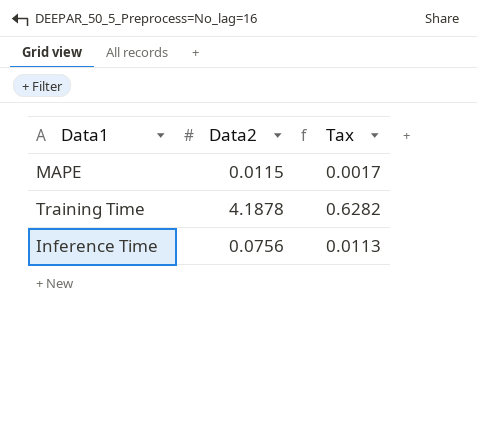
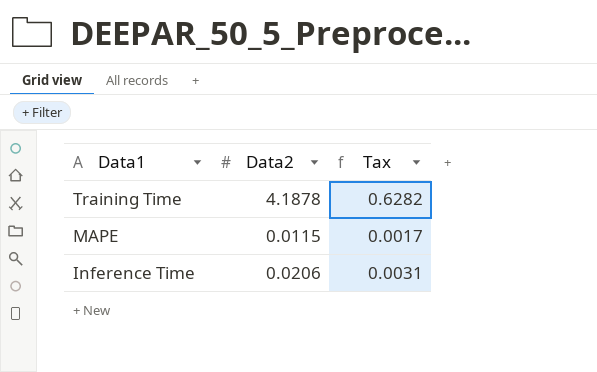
row order: none -> Data1 descending
Inference Time | Data2: 0.0756 -> 0.0206
Inference Time | Tax: 0.0113 -> 0.0031

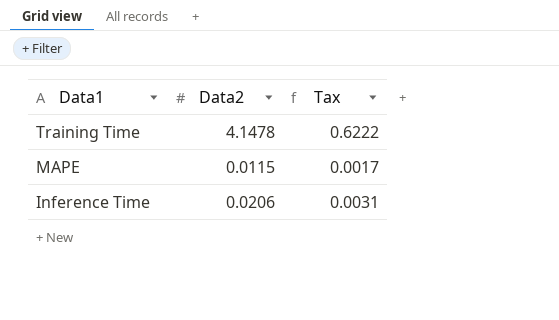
Training Time | Data2: 4.1878 -> 4.1478
Training Time | Tax: 0.6282 -> 0.6222

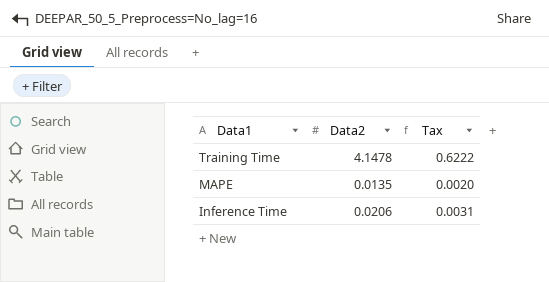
MAPE | Data2: 0.0115 -> 0.0135
MAPE | Tax: 0.0017 -> 0.0020

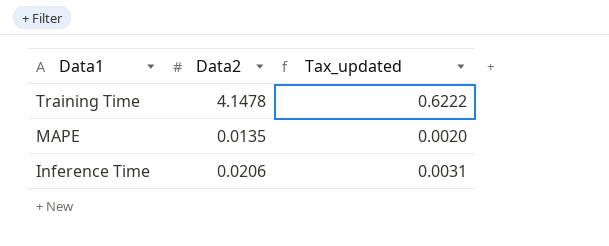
column name: Tax -> Tax_updated

